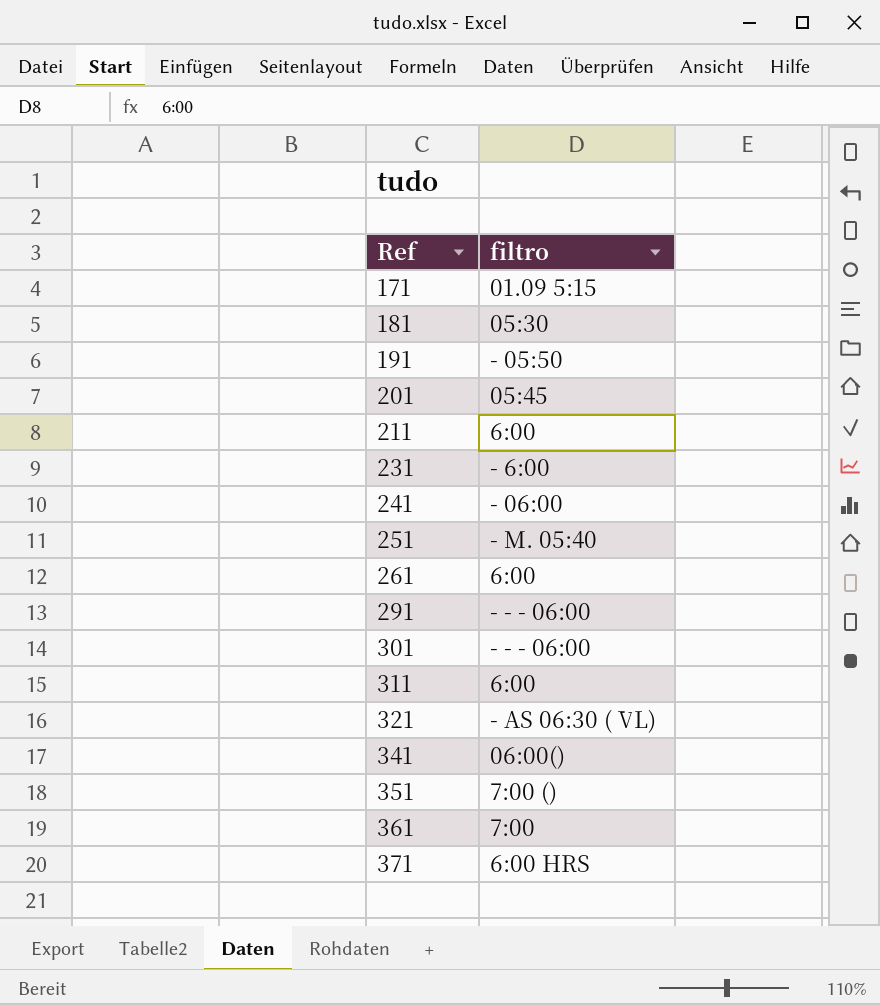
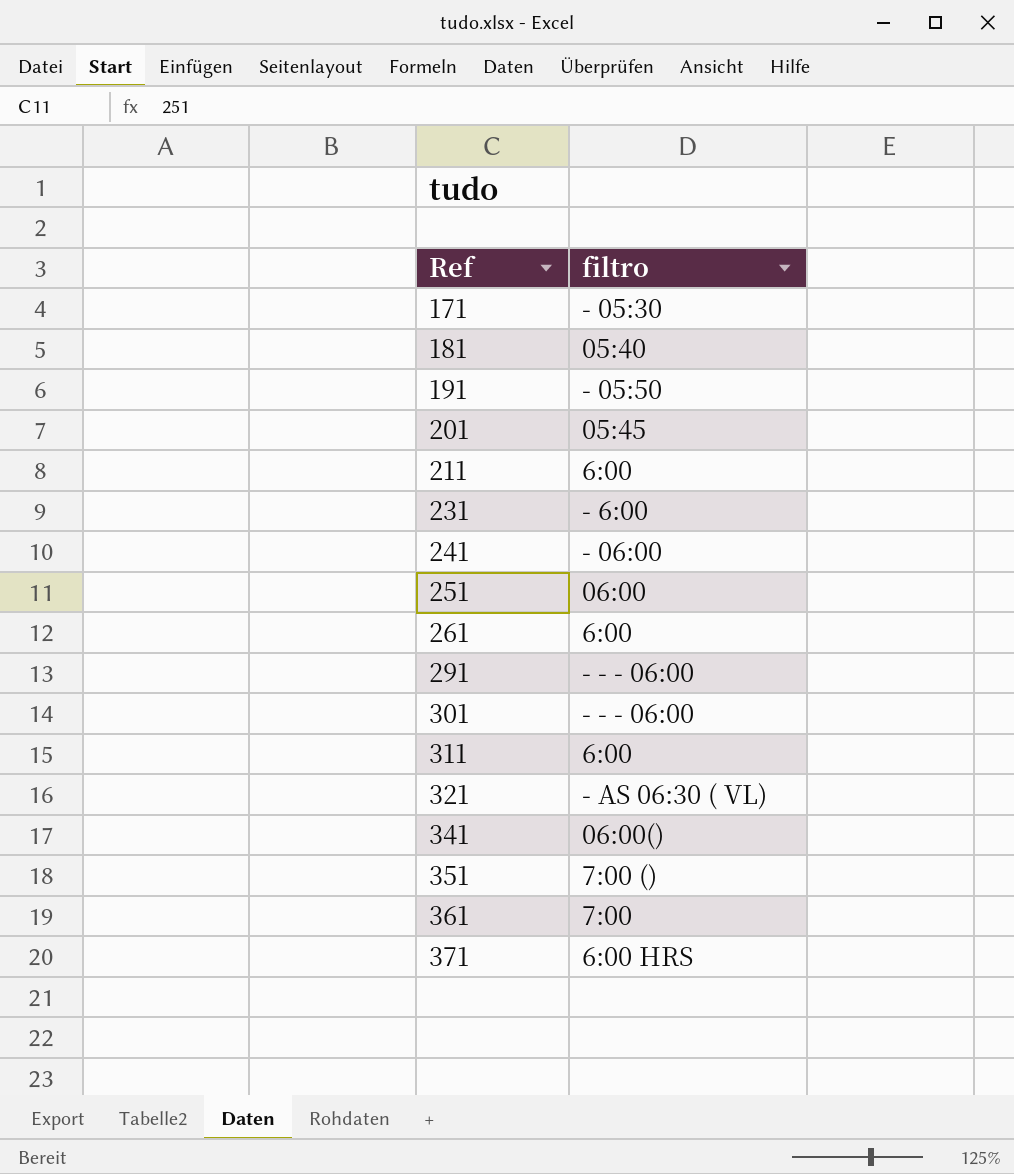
171 | filtro: 01.09 5:15 -> - 05:30
181 | filtro: 05:30 -> 05:40
251 | filtro: - M. 05:40 -> 06:00

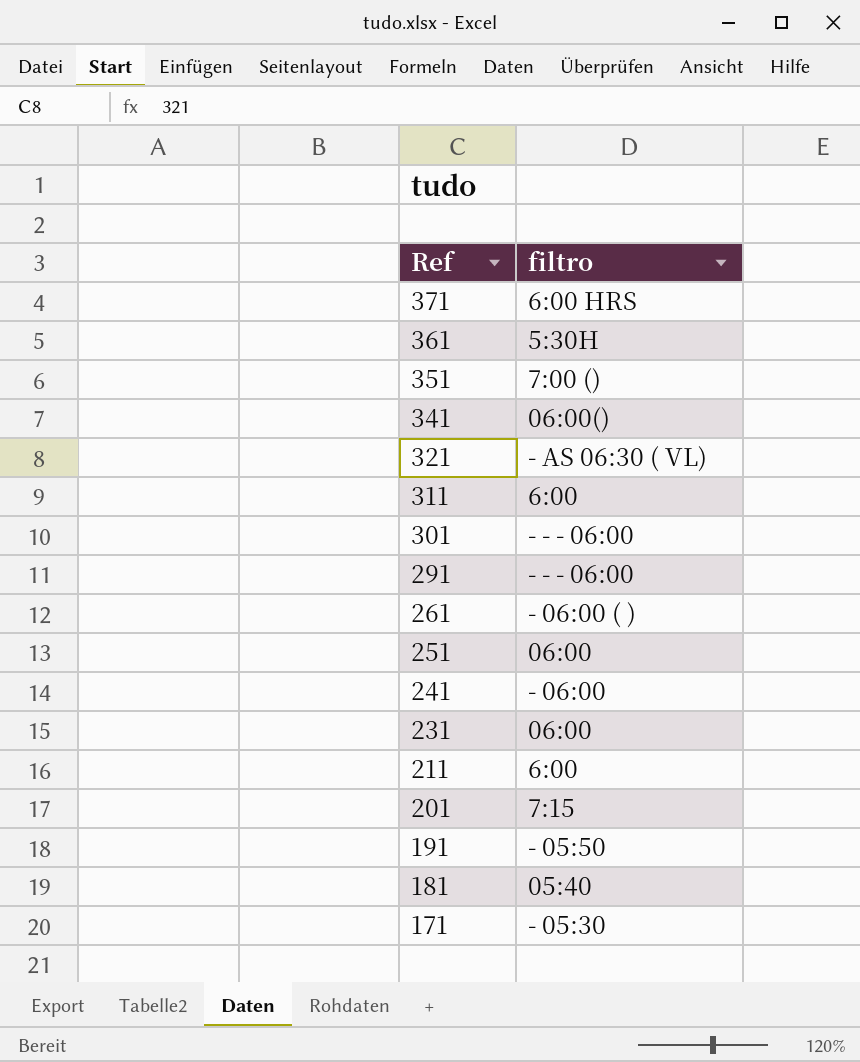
row order: Ref ascending -> Ref descending
361 | filtro: 7:00 -> 5:30H
261 | filtro: 6:00 -> - 06:00 ( )
231 | filtro: - 6:00 -> 06:00
201 | filtro: 05:45 -> 7:15

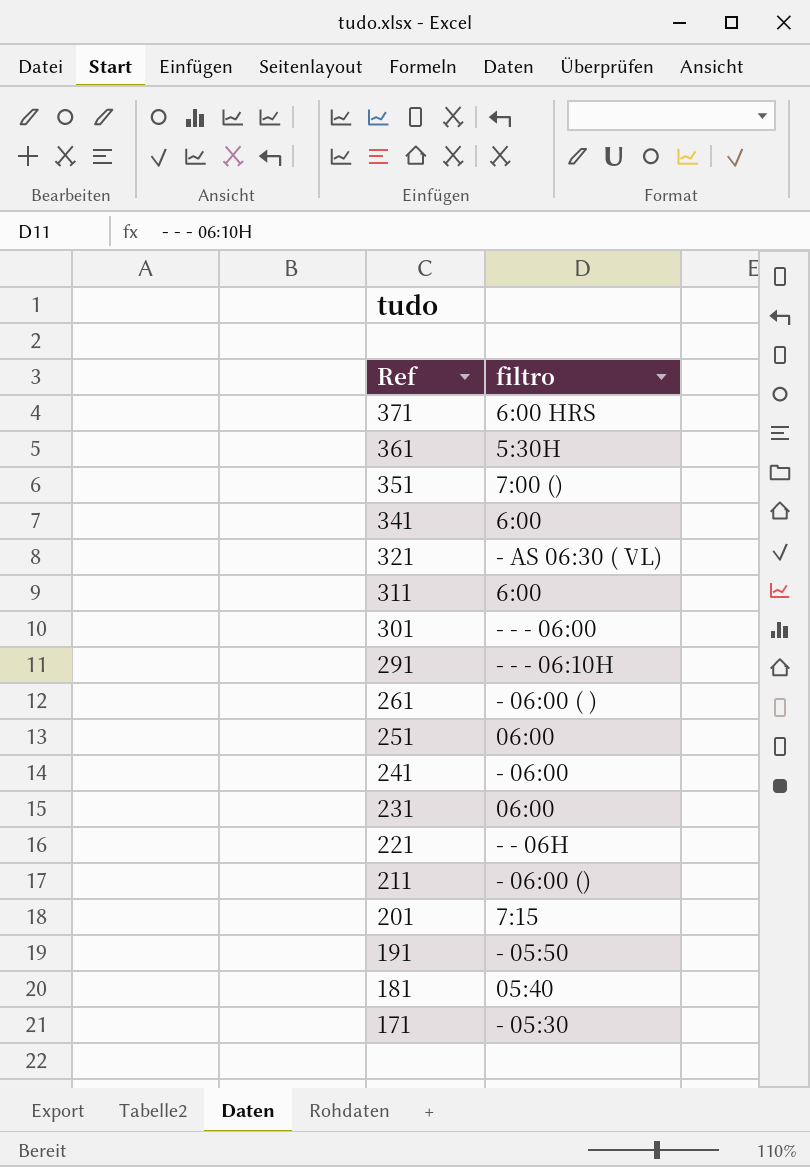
341 | filtro: 06:00() -> 6:00
291 | filtro: - - - 06:00 -> - - - 06:10H
row 221: none -> - - 06H
211 | filtro: 6:00 -> - 06:00 ()

